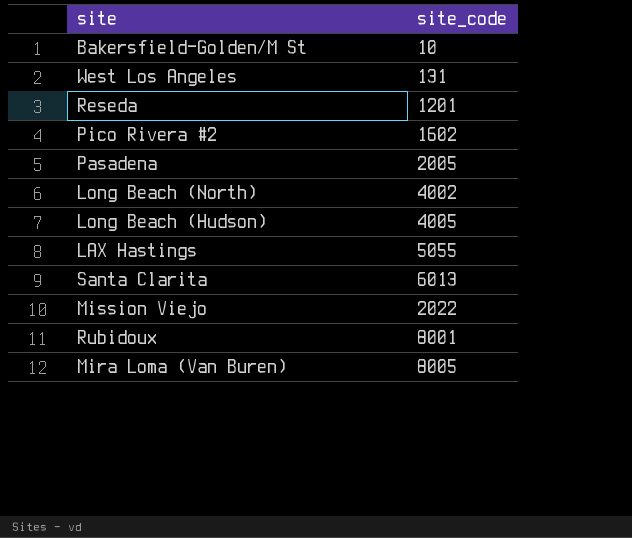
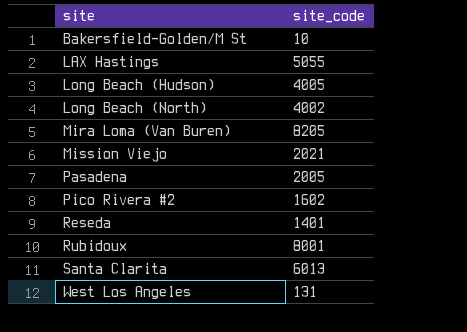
row order: none -> site ascending
Mira Loma (Van Buren) | site_code: 8005 -> 8205
Mission Viejo | site_code: 2022 -> 2021
Reseda | site_code: 1201 -> 1401

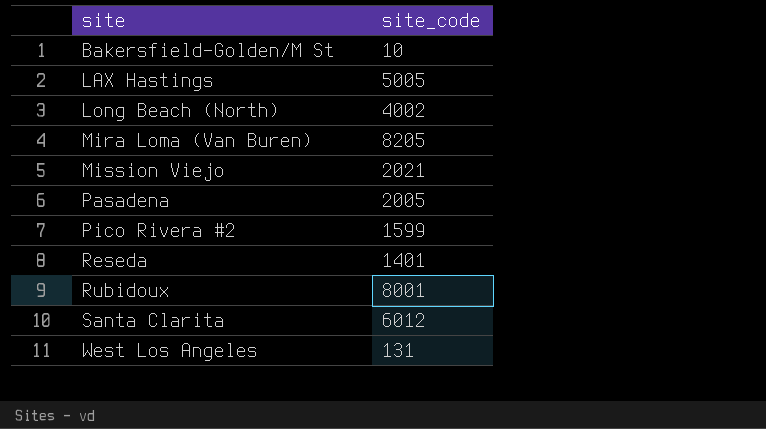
row Long Beach (Hudson): 4005 -> none
LAX Hastings | site_code: 5055 -> 5005
Pico Rivera #2 | site_code: 1602 -> 1599
Santa Clarita | site_code: 6013 -> 6012

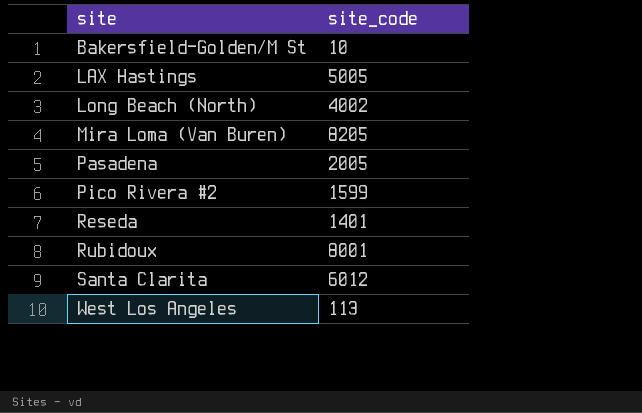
row Mission Viejo: 2021 -> none
West Los Angeles | site_code: 131 -> 113

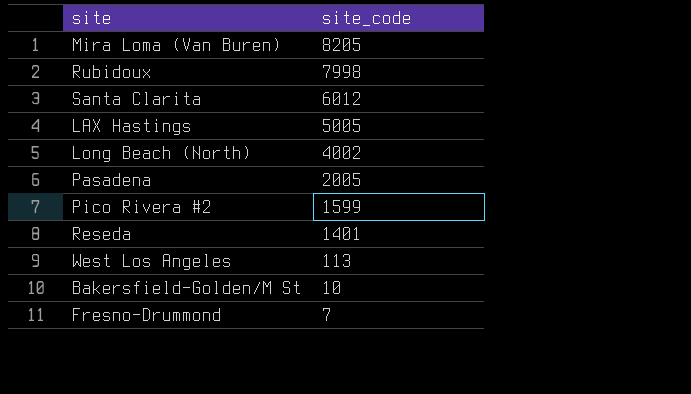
row order: site ascending -> site_code descending
Rubidoux | site_code: 8001 -> 7998
row Fresno-Drummond: none -> 7

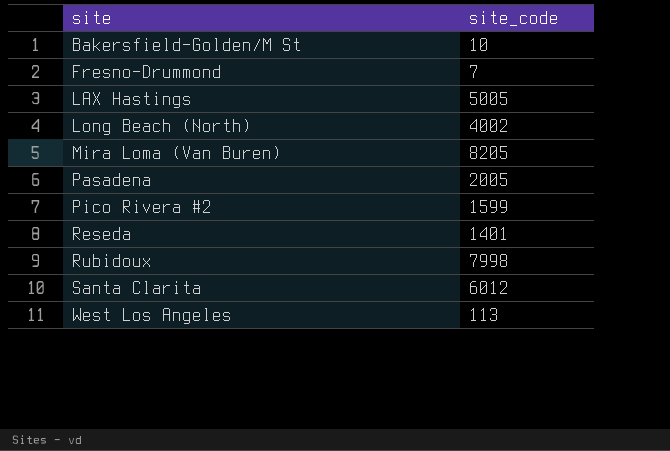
row order: site_code descending -> site ascending

